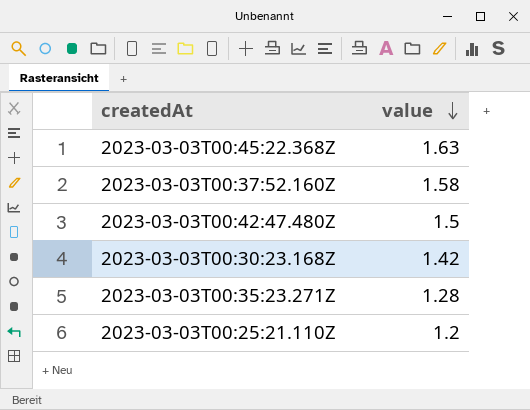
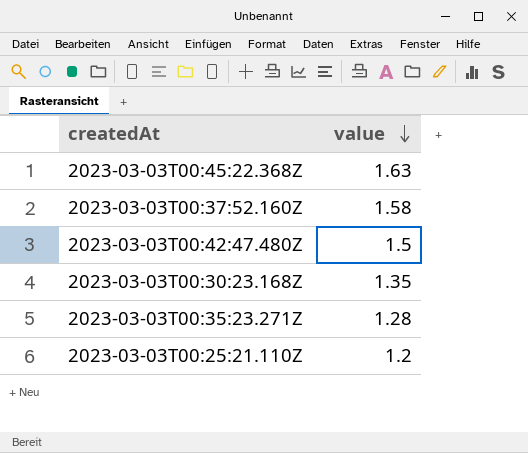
2023-03-03T00:30:23.168Z | value: 1.42 -> 1.35

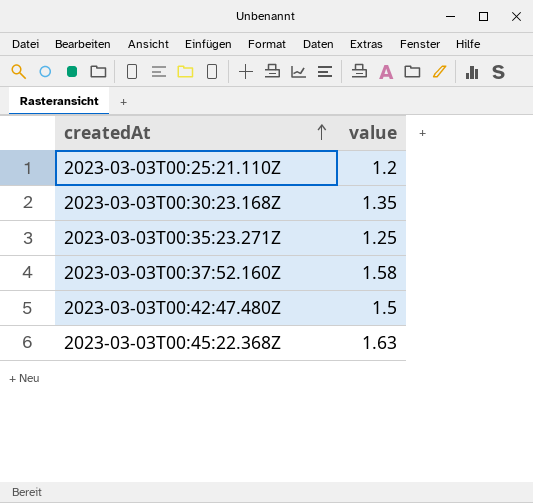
row order: value descending -> createdAt ascending
2023-03-03T00:35:23.271Z | value: 1.28 -> 1.25

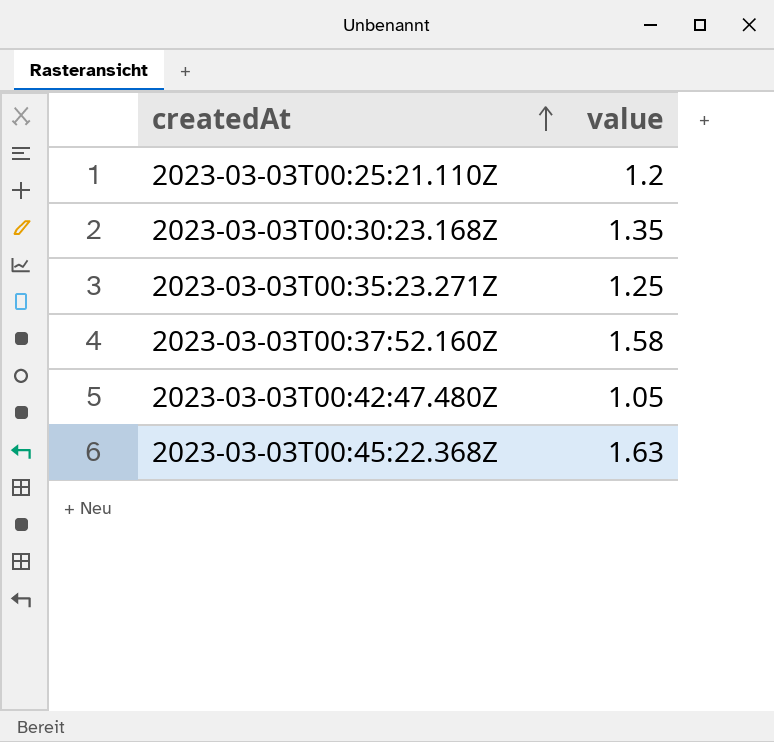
2023-03-03T00:42:47.480Z | value: 1.5 -> 1.05

